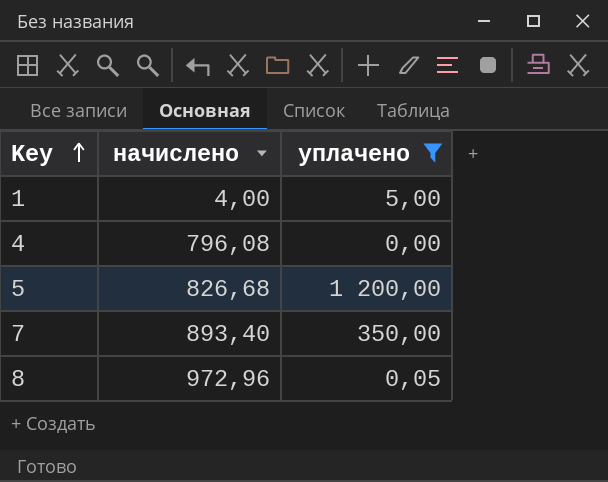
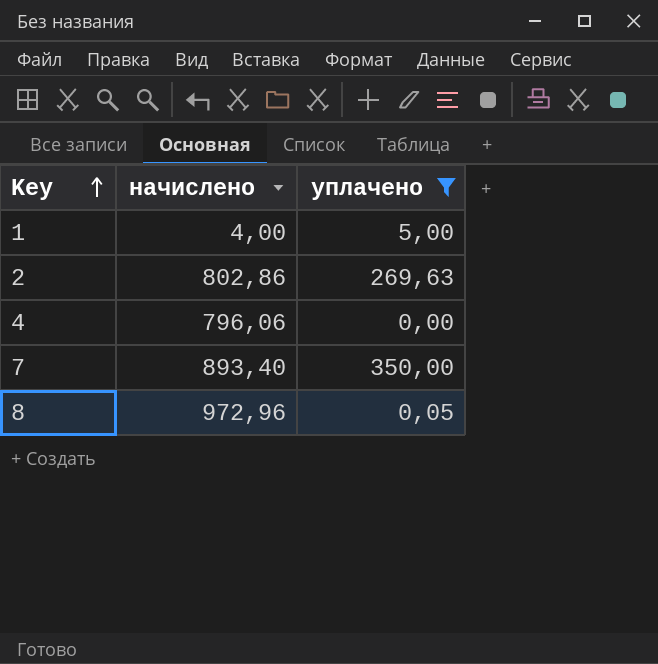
row 5: 826,68 | 1 200,00 -> none
row 2: none -> 802,86 | 269,63
4 | начислено: 796,08 -> 796,06

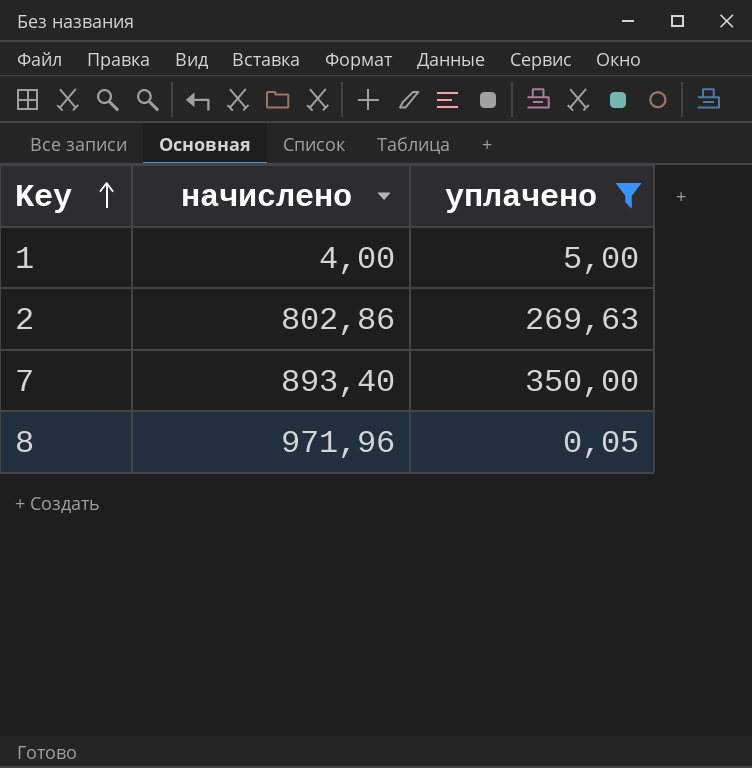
row 4: 796,06 | 0,00 -> none
8 | начислено: 972,96 -> 971,96

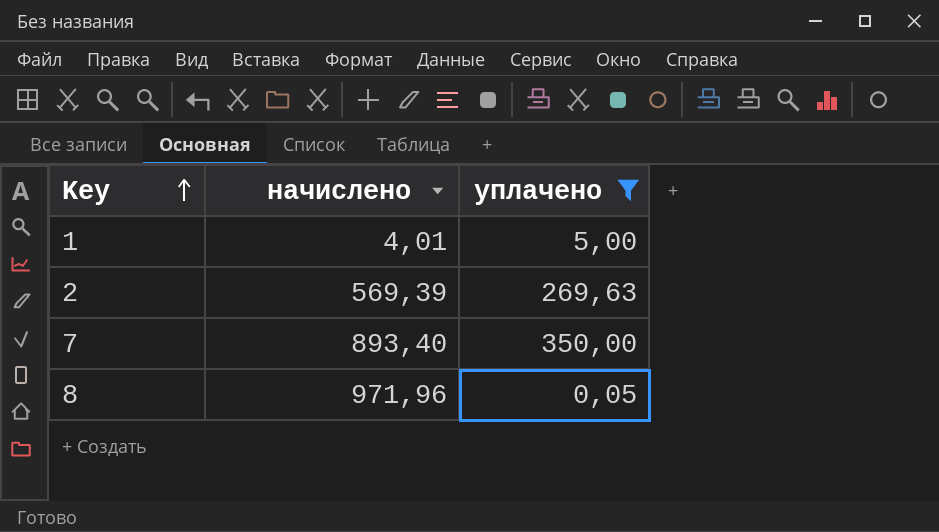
1 | начислено: 4,00 -> 4,01
2 | начислено: 802,86 -> 569,39

